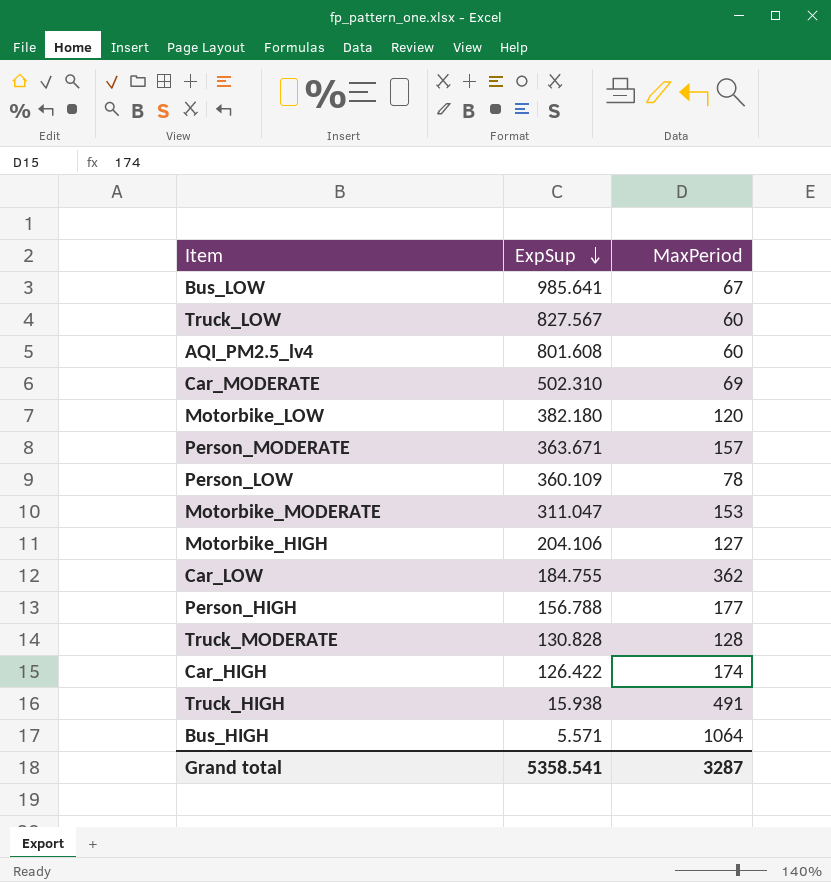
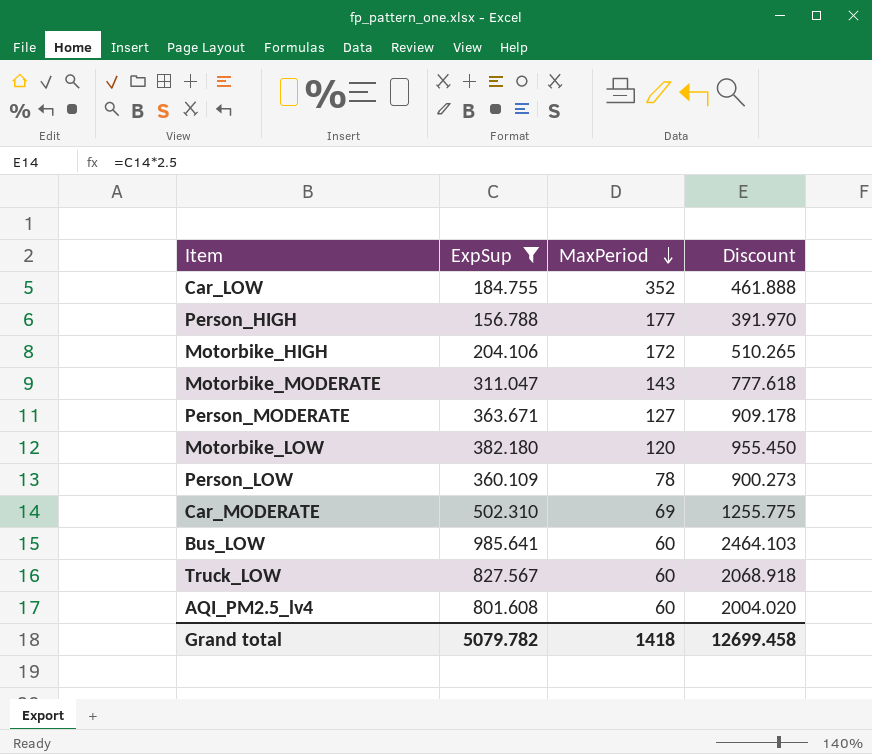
filter: none -> ExpSup >= 156.788
row order: ExpSup descending -> MaxPeriod descending
column Discount | formula: none -> [ExpSup] * 2.5
Car_LOW | MaxPeriod: 362 -> 352
Motorbike_HIGH | MaxPeriod: 127 -> 172
Motorbike_MODERATE | MaxPeriod: 153 -> 143
Person_MODERATE | MaxPeriod: 157 -> 127
Bus_LOW | MaxPeriod: 67 -> 60
Grand total | ExpSup: 5358.541 -> 5079.782
Grand total | MaxPeriod: 3287 -> 1418

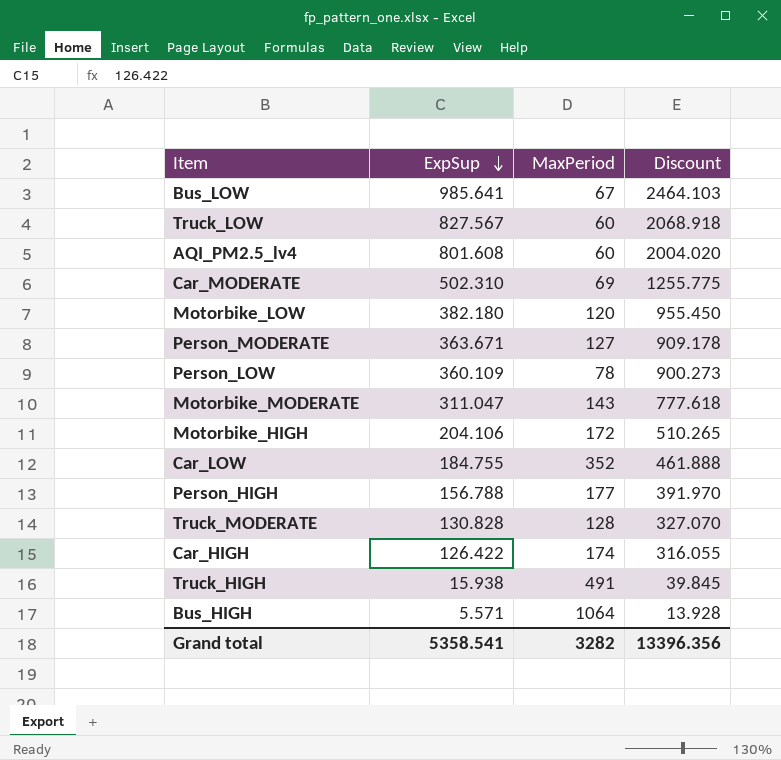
filter: ExpSup >= 156.788 -> none
row order: MaxPeriod descending -> ExpSup descending
Bus_LOW | MaxPeriod: 60 -> 67
Grand total | ExpSup: 5079.782 -> 5358.541
Grand total | MaxPeriod: 1418 -> 3282
Grand total | Discount: 12699.458 -> 13396.356

